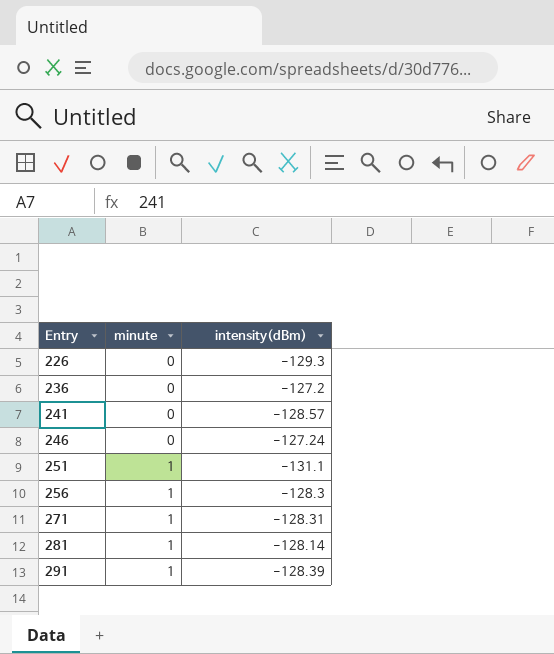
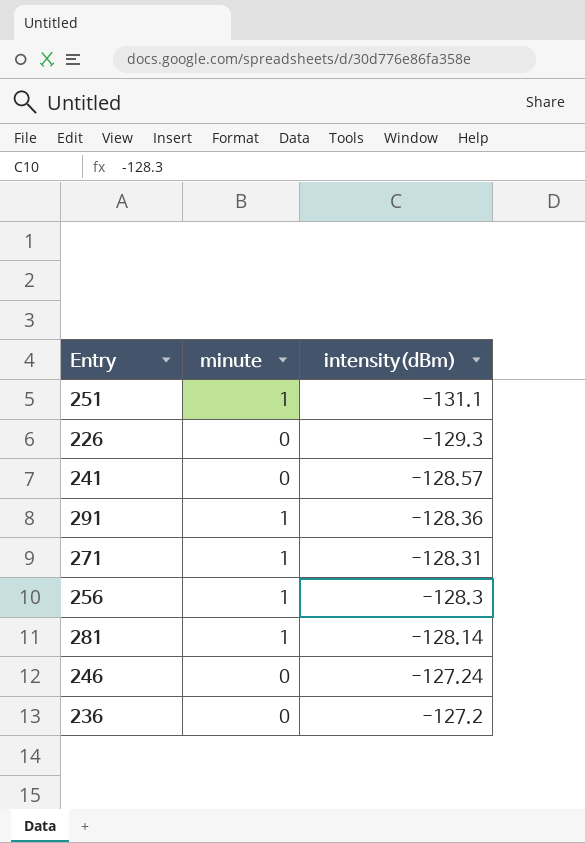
row order: Entry ascending -> intensity(dBm) ascending
291 | intensity(dBm): -128.39 -> -128.36

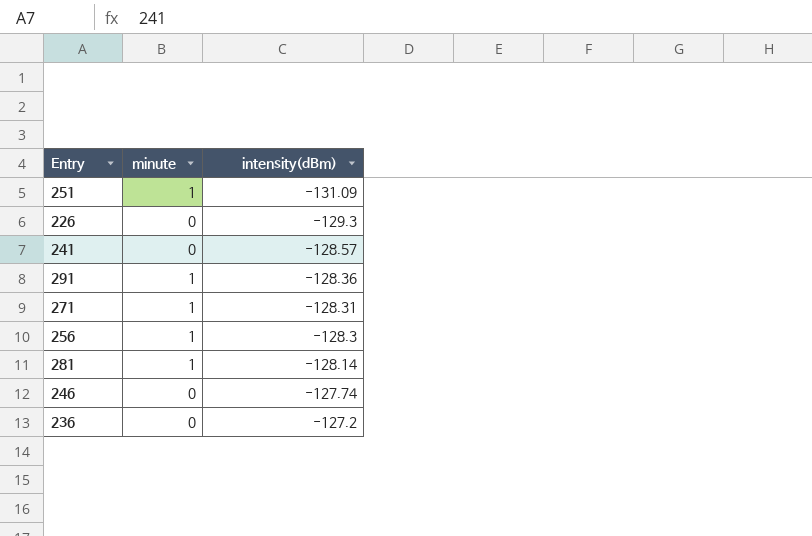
251 | intensity(dBm): -131.1 -> -131.09
246 | intensity(dBm): -127.24 -> -127.74

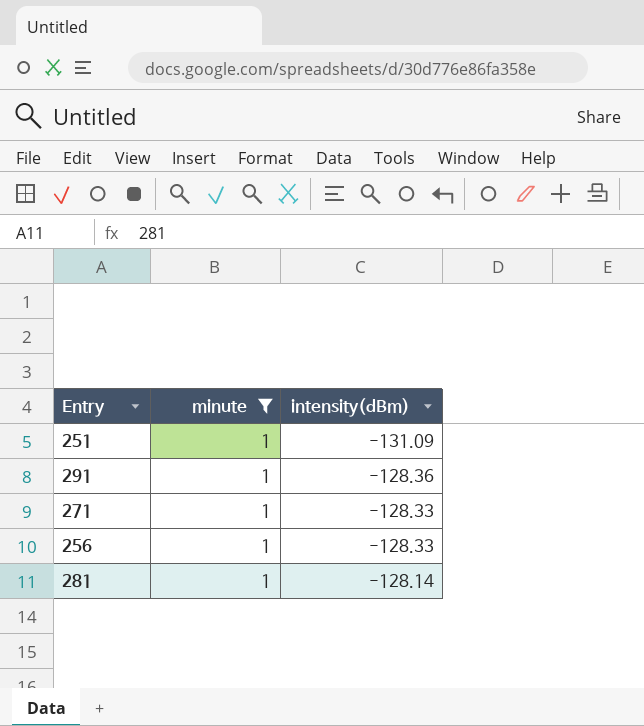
filter: none -> minute = 1
271 | intensity(dBm): -128.31 -> -128.33
256 | intensity(dBm): -128.3 -> -128.33

